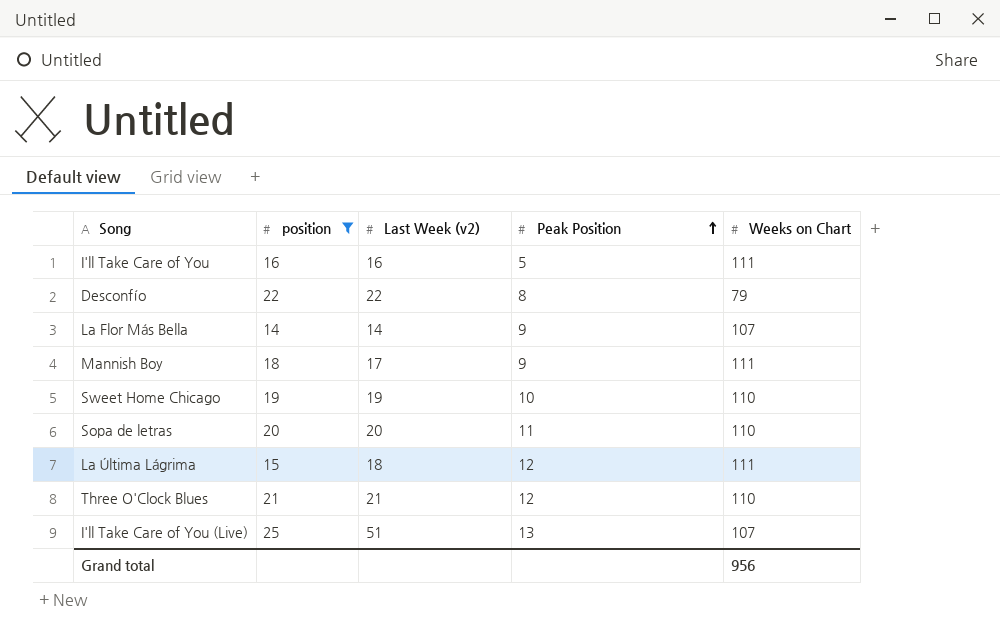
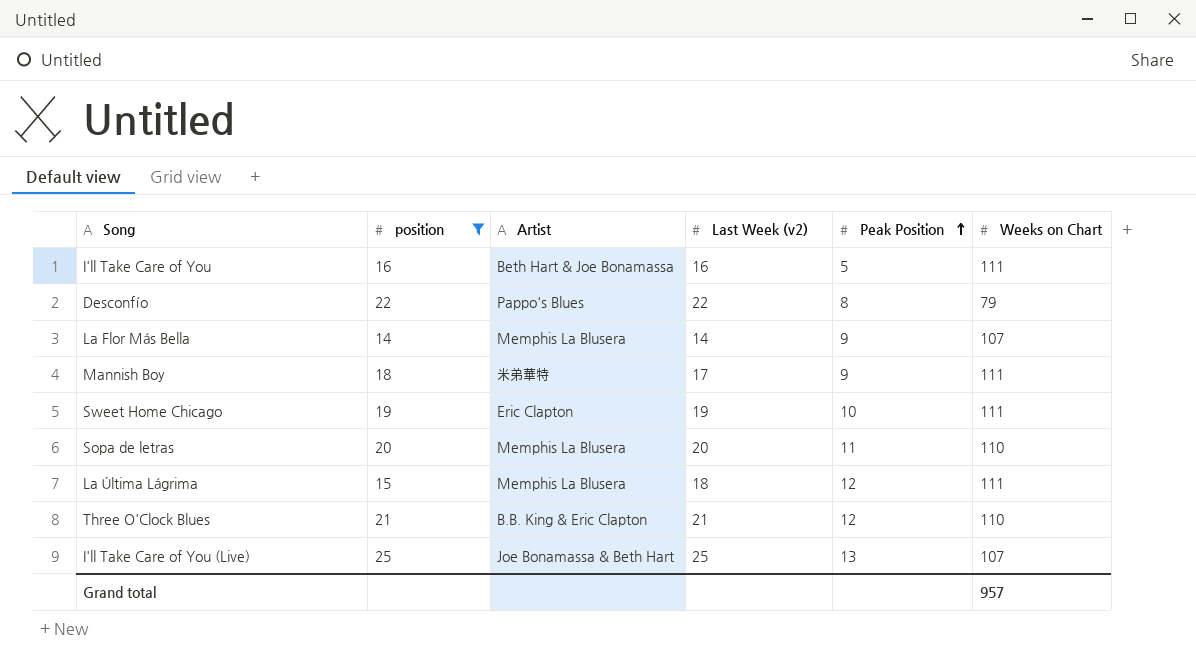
column Artist | position: none -> 3
Sweet Home Chicago | Weeks on Chart: 110 -> 111
I'll Take Care of You (Live) | Last Week (v2): 51 -> 25
Grand total | Weeks on Chart: 956 -> 957

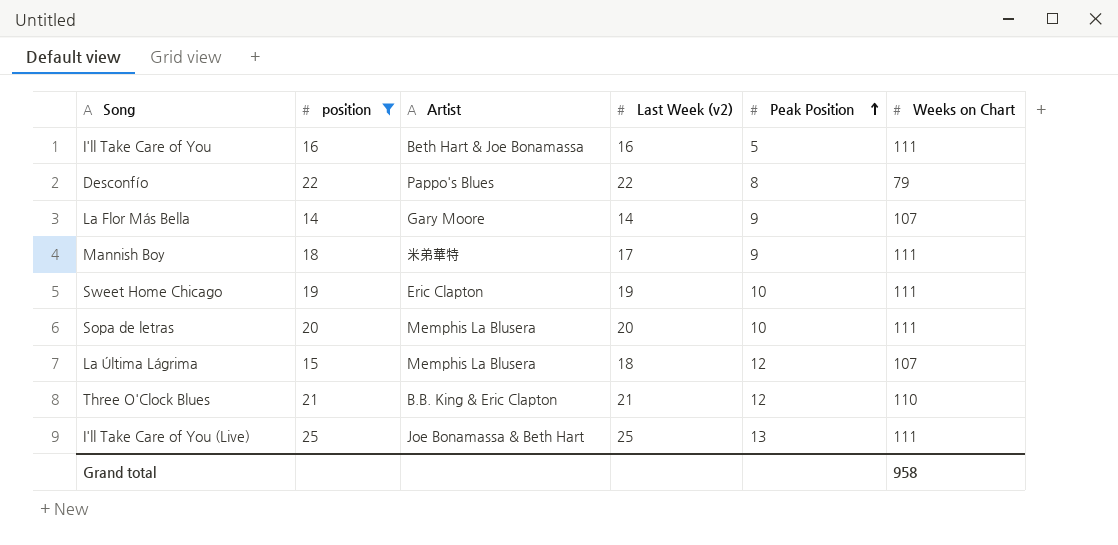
La Flor Más Bella | Artist: Memphis La Blusera -> Gary Moore
Sopa de letras | Peak Position: 11 -> 10
Sopa de letras | Weeks on Chart: 110 -> 111
La Última Lágrima | Weeks on Chart: 111 -> 107
I'll Take Care of You (Live) | Weeks on Chart: 107 -> 111
Grand total | Weeks on Chart: 957 -> 958

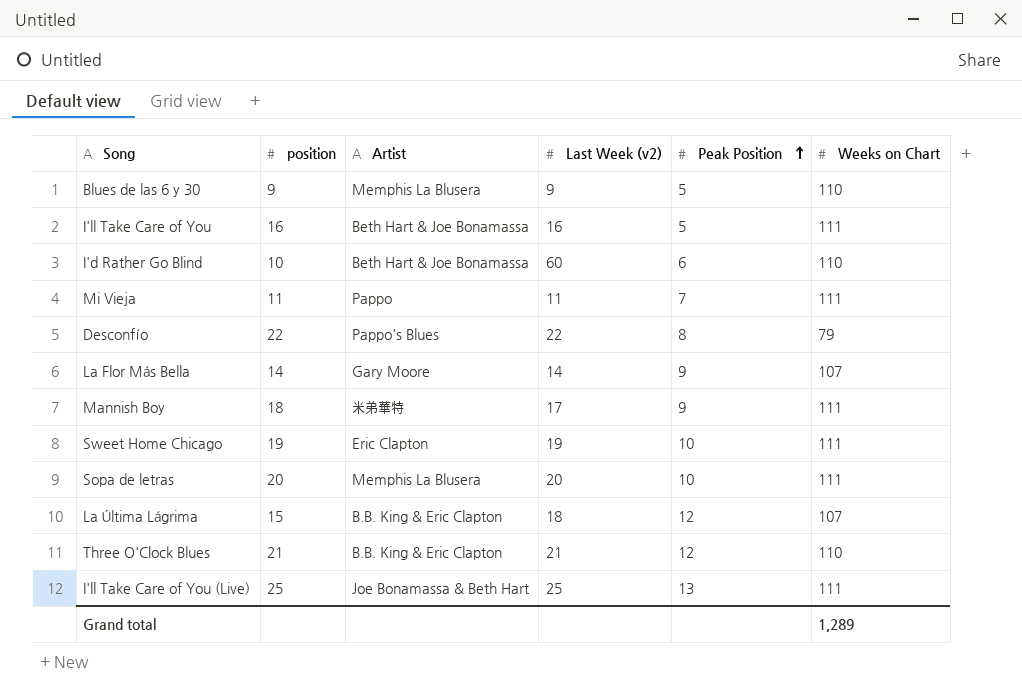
filter: position >= 14 -> none
La Última Lágrima | Artist: Memphis La Blusera -> B.B. King & Eric Clapton
Grand total | Weeks on Chart: 958 -> 1,289

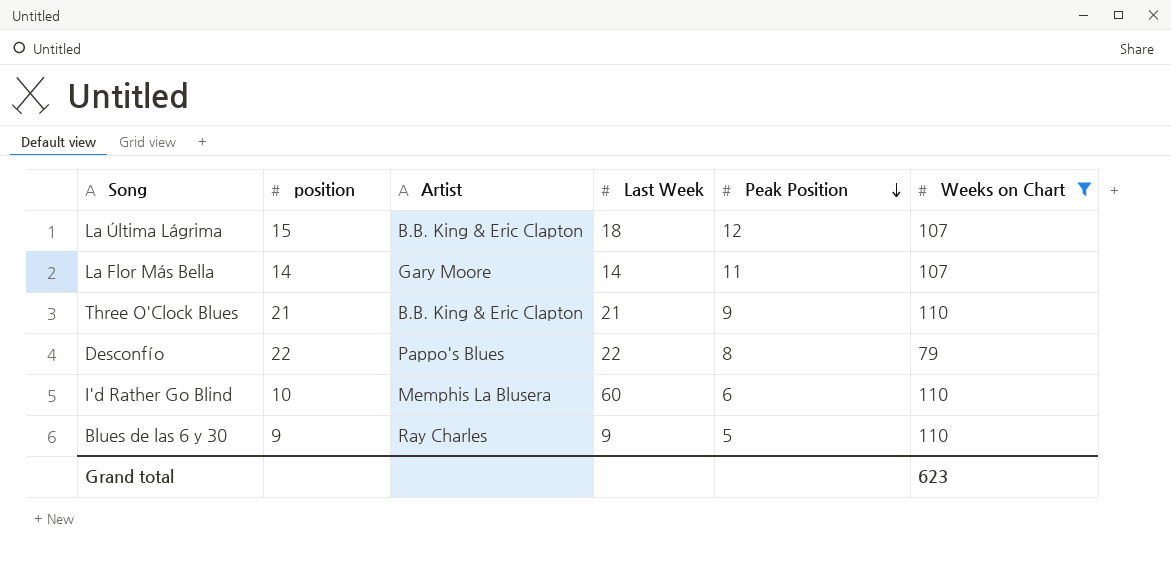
filter: none -> Weeks on Chart != 111
row order: Peak Position ascending -> Peak Position descending
column name: Last Week (v2) -> Last Week
La Flor Más Bella | Peak Position: 9 -> 11
Three O'Clock Blues | Peak Position: 12 -> 9
I'd Rather Go Blind | Artist: Beth Hart & Joe Bonamassa -> Memphis La Blusera
Blues de las 6 y 30 | Artist: Memphis La Blusera -> Ray Charles
Grand total | Weeks on Chart: 1,289 -> 623

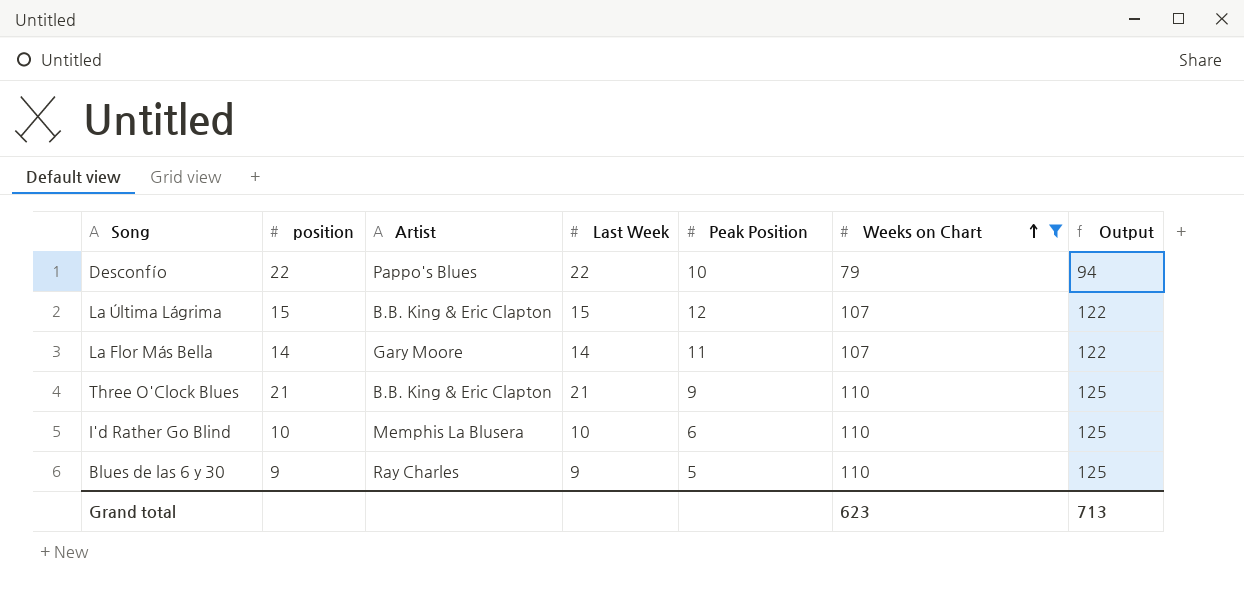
row order: Peak Position descending -> Weeks on Chart ascending
column Output | formula: none -> [Weeks on Chart] + 15
Desconfío | Peak Position: 8 -> 10
La Última Lágrima | Last Week: 18 -> 15
I'd Rather Go Blind | Last Week: 60 -> 10

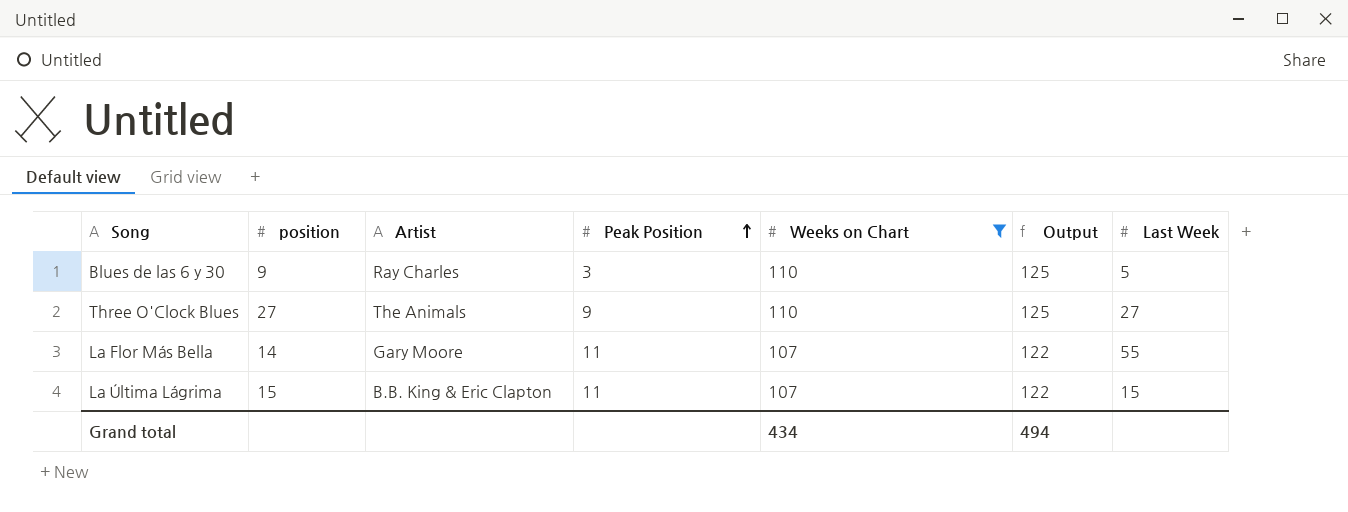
row order: Weeks on Chart ascending -> Peak Position ascending
column Last Week | position: 4 -> 7
row Desconfío: 22 | Pappo's Blues | 22 | 10 | 79 | 94 -> none
row I'd Rather Go Blind: 10 | Memphis La Blusera | 10 | 6 | 110 | 125 -> none
Blues de las 6 y 30 | Peak Position: 5 -> 3
Blues de las 6 y 30 | Last Week: 9 -> 5
Three O'Clock Blues | position: 21 -> 27
Three O'Clock Blues | Artist: B.B. King & Eric Clapton -> The Animals
Three O'Clock Blues | Last Week: 21 -> 27
La Flor Más Bella | Last Week: 14 -> 55
La Última Lágrima | Peak Position: 12 -> 11
Grand total | Weeks on Chart: 623 -> 434
Grand total | Output: 713 -> 494

